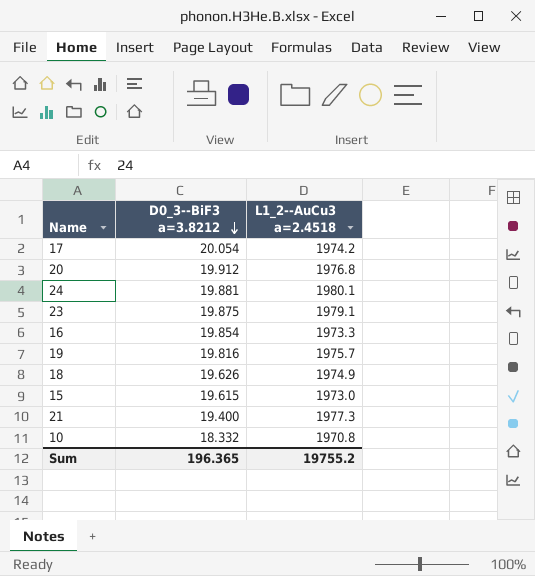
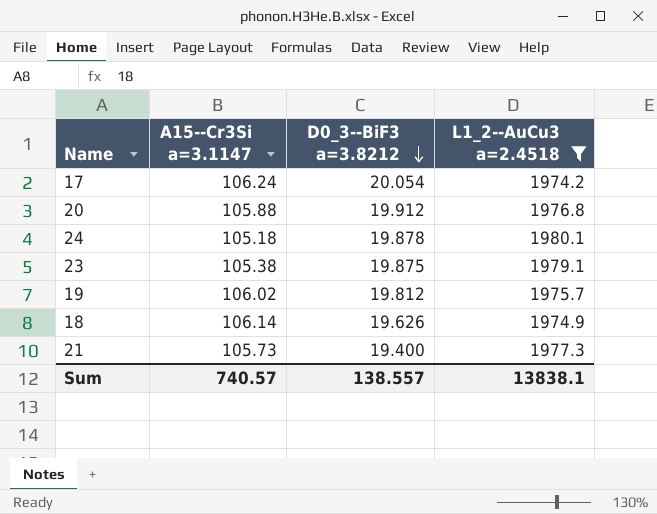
filter: none -> L1_2--AuCu3 a=2.4518 >= 1974.2
column A15--Cr3Si a=3.1147 | position: none -> 2
24 | D0_3--BiF3 a=3.8212: 19.881 -> 19.878
19 | D0_3--BiF3 a=3.8212: 19.816 -> 19.812
Sum | D0_3--BiF3 a=3.8212: 196.365 -> 138.557
Sum | L1_2--AuCu3 a=2.4518: 19755.2 -> 13838.1

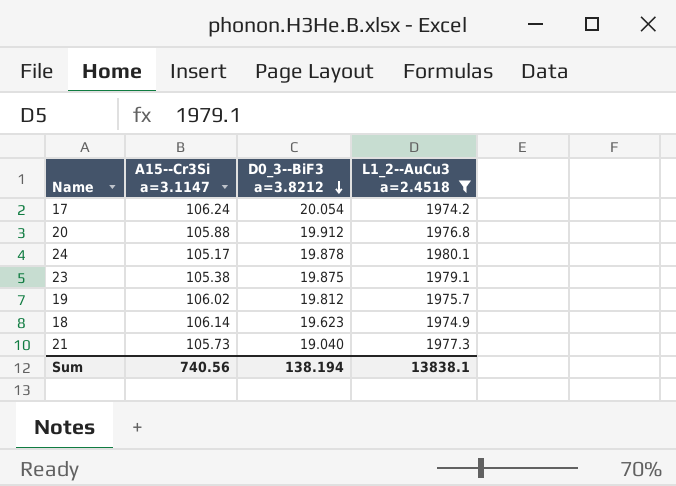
24 | A15--Cr3Si a=3.1147: 105.18 -> 105.17
18 | D0_3--BiF3 a=3.8212: 19.626 -> 19.623
21 | D0_3--BiF3 a=3.8212: 19.400 -> 19.040
Sum | A15--Cr3Si a=3.1147: 740.57 -> 740.56
Sum | D0_3--BiF3 a=3.8212: 138.557 -> 138.194

